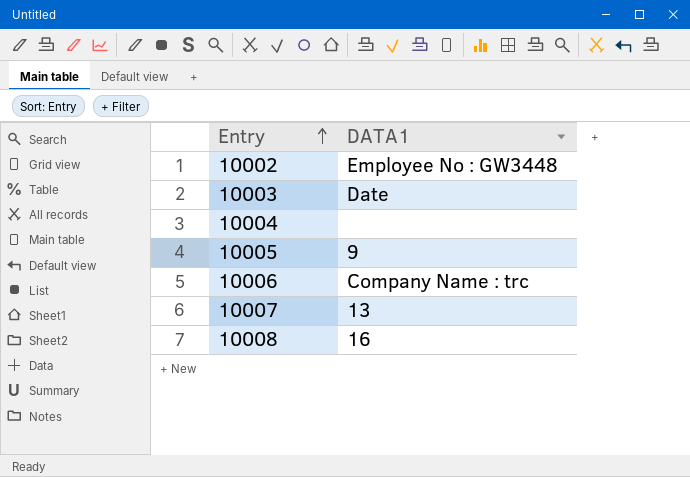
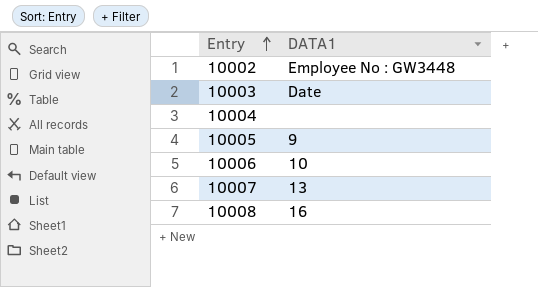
10006 | DATA1: Company Name : trc -> 10

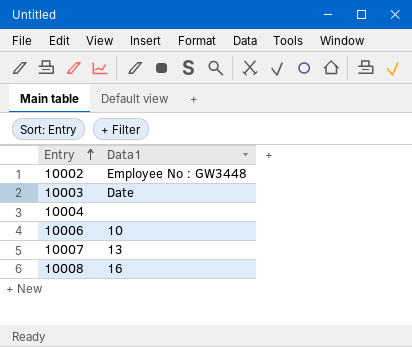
column name: DATA1 -> Data1
row 10005: 9 -> none

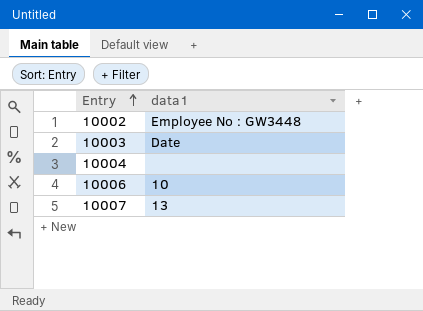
column name: Data1 -> data1
row 10008: 16 -> none

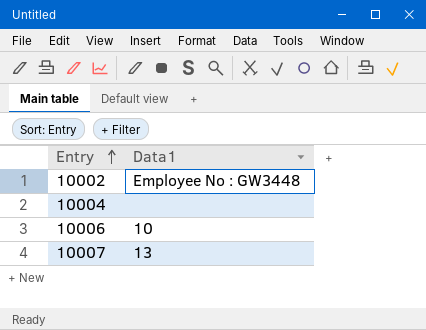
column name: data1 -> Data1
row 10003: Date -> none

